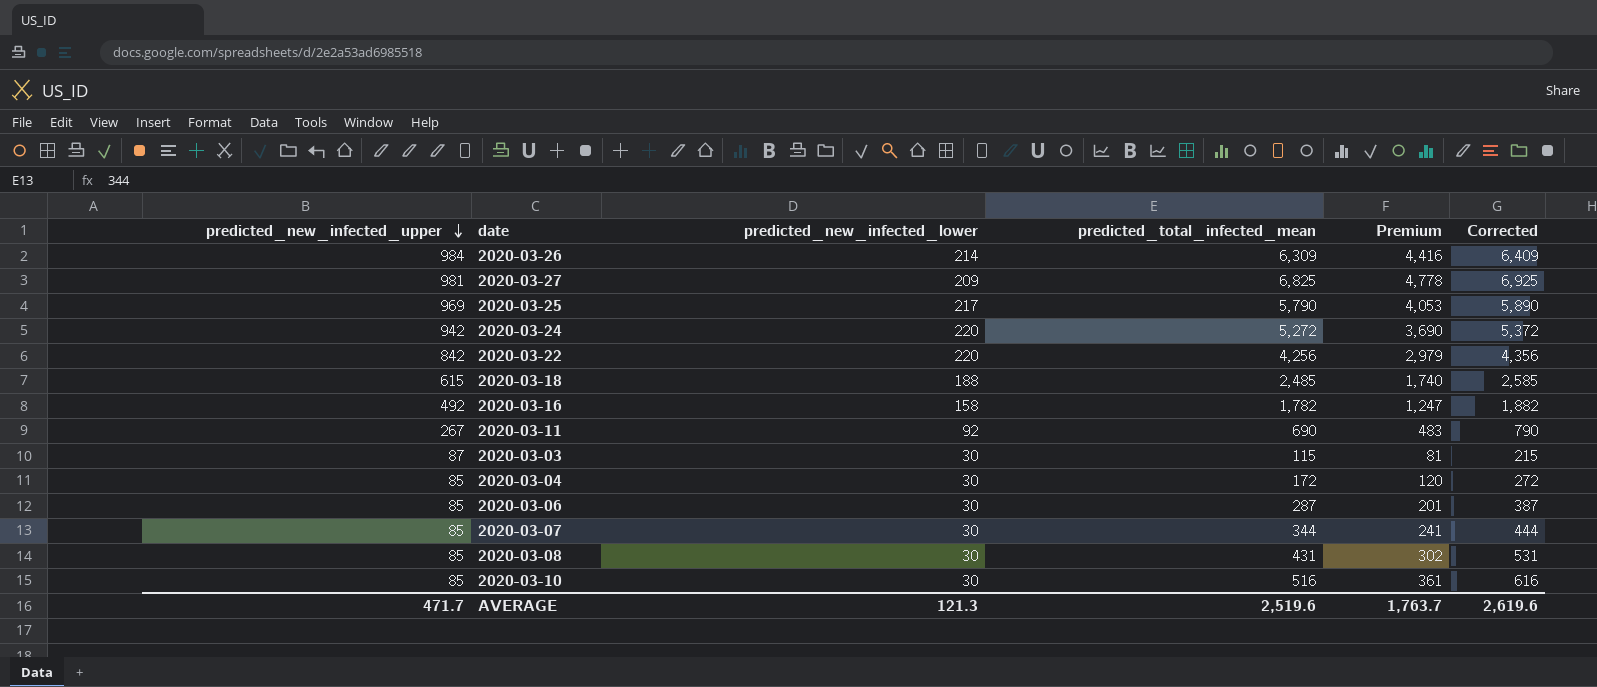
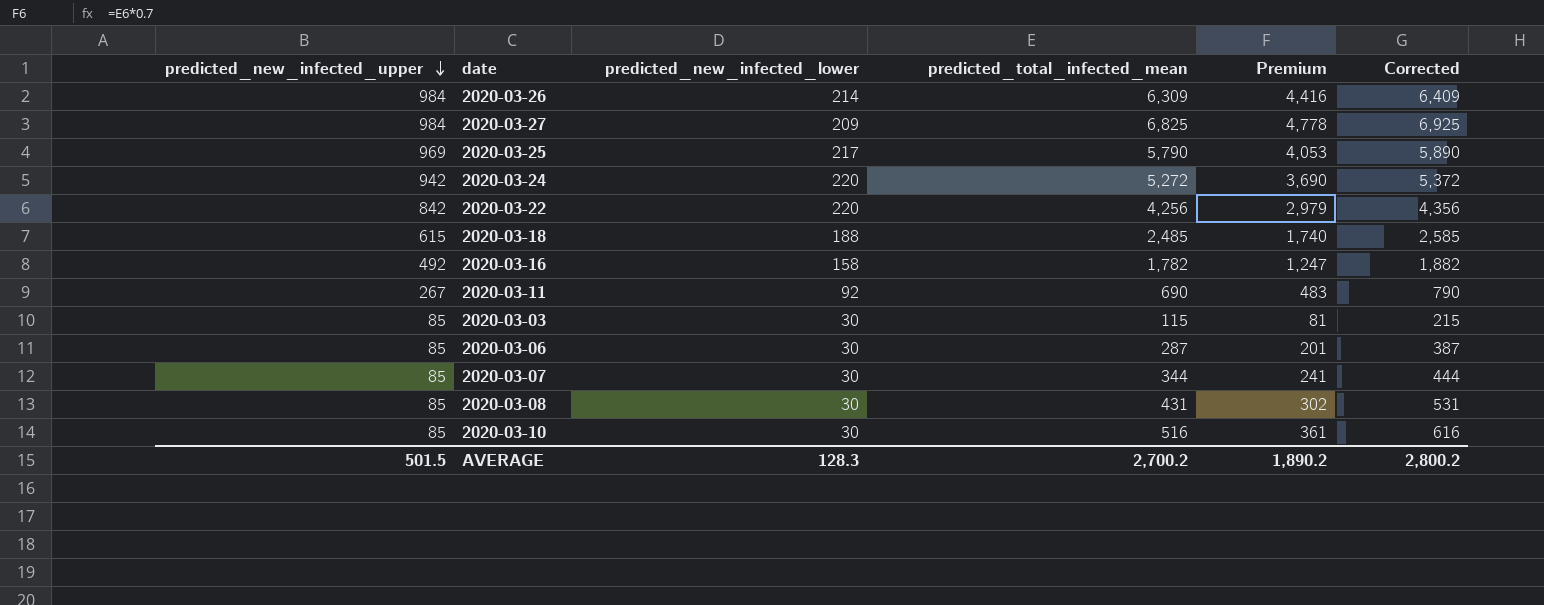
row 2020-03-04: 85 | 30 | 172 | 120 | 272 -> none
2020-03-27 | predicted_new_infected_upper: 981 -> 984
2020-03-03 | predicted_new_infected_upper: 87 -> 85
AVERAGE | predicted_new_infected_upper: 471.7 -> 501.5
AVERAGE | predicted_new_infected_lower: 121.3 -> 128.3
AVERAGE | predicted_total_infected_mean: 2,519.6 -> 2,700.2
AVERAGE | Premium: 1,763.7 -> 1,890.2
AVERAGE | Corrected: 2,619.6 -> 2,800.2

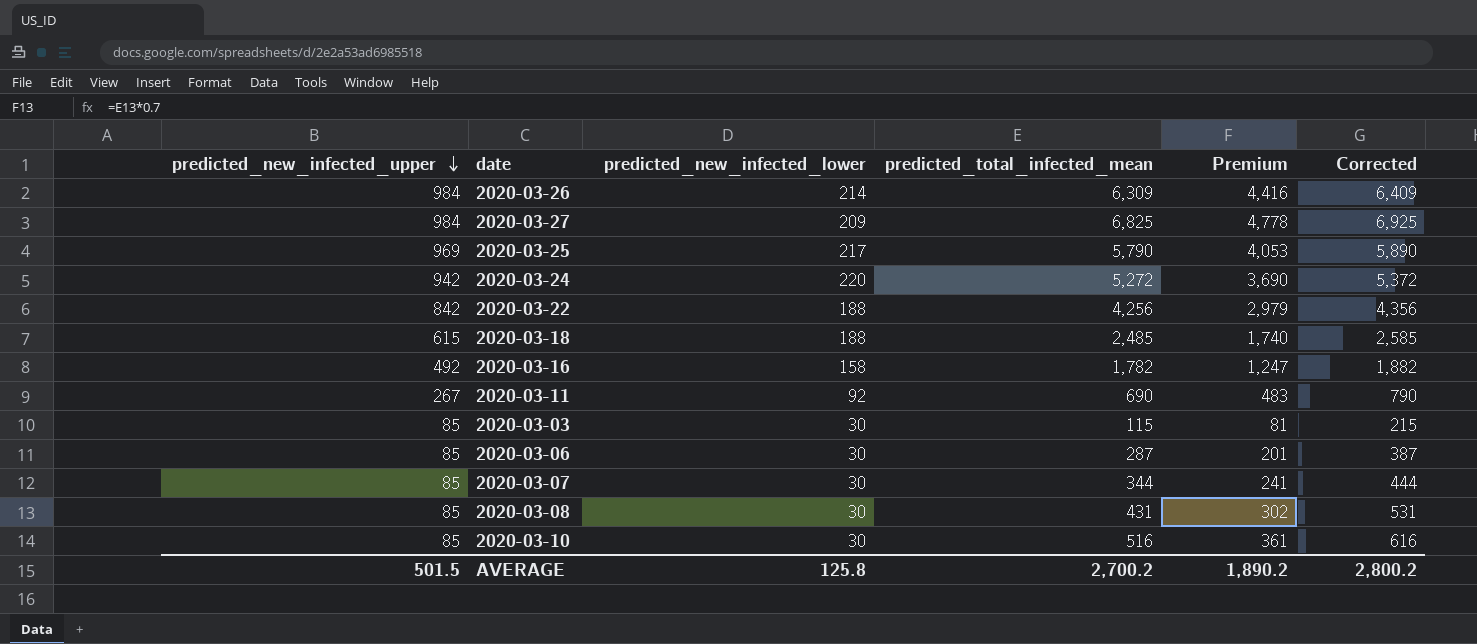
2020-03-22 | predicted_new_infected_lower: 220 -> 188
AVERAGE | predicted_new_infected_lower: 128.3 -> 125.8

